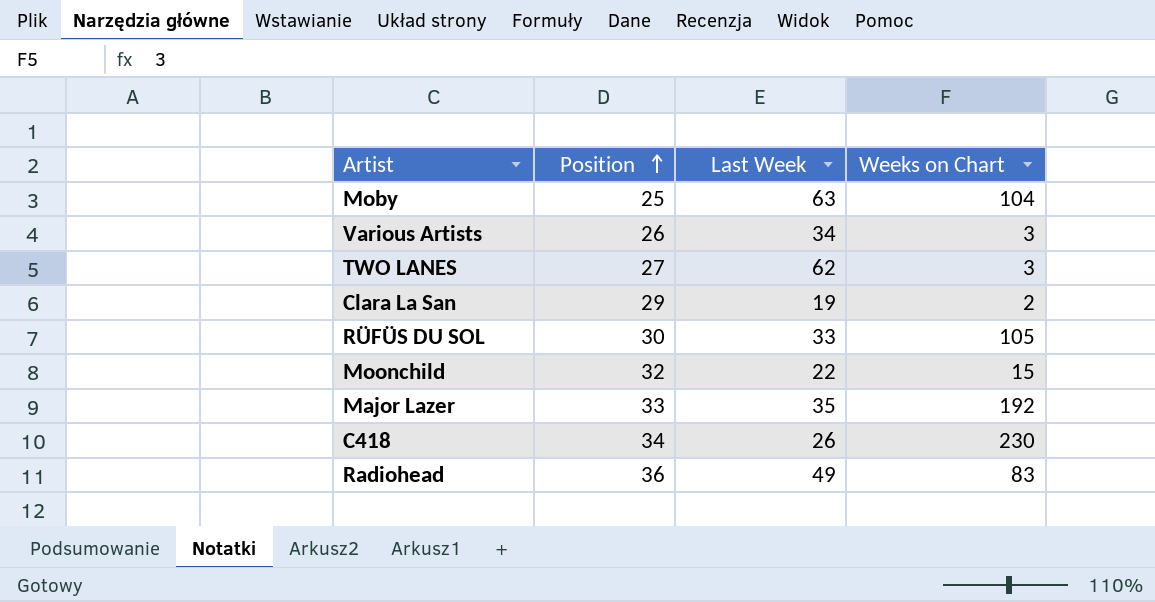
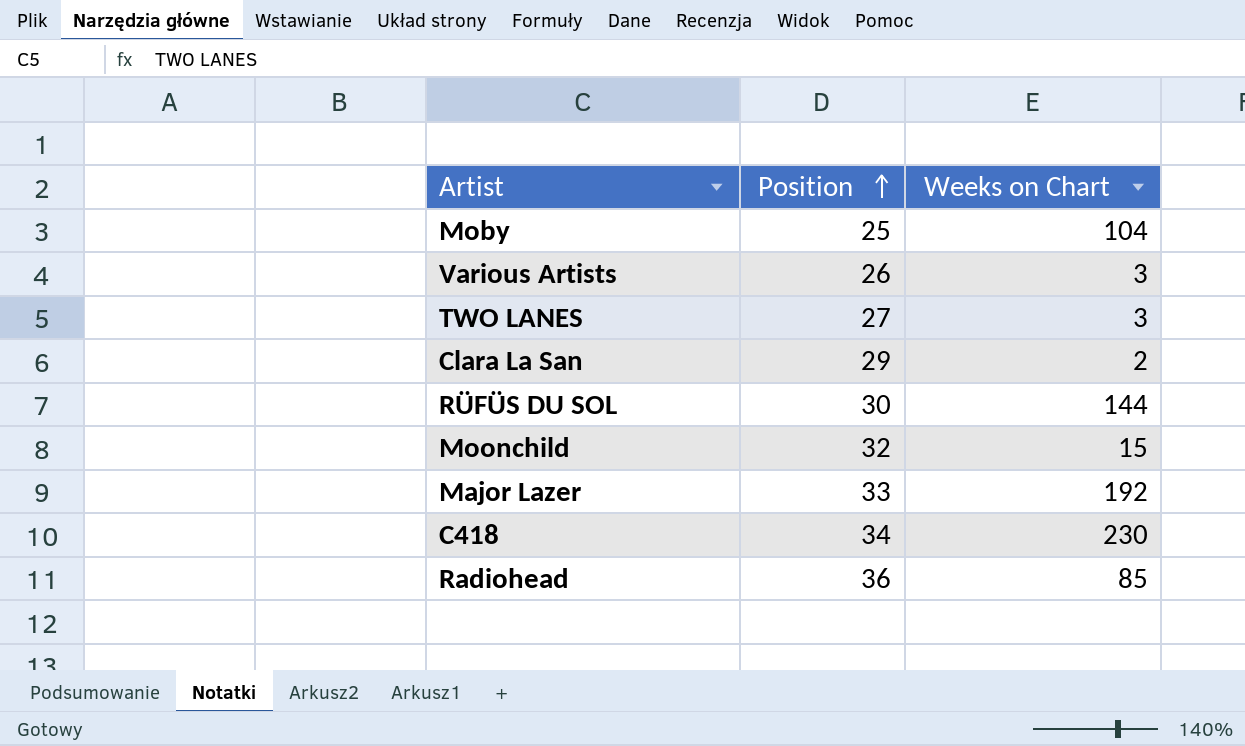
column Last Week | position: 3 -> none
RÜFÜS DU SOL | Weeks on Chart: 105 -> 144
Radiohead | Weeks on Chart: 83 -> 85

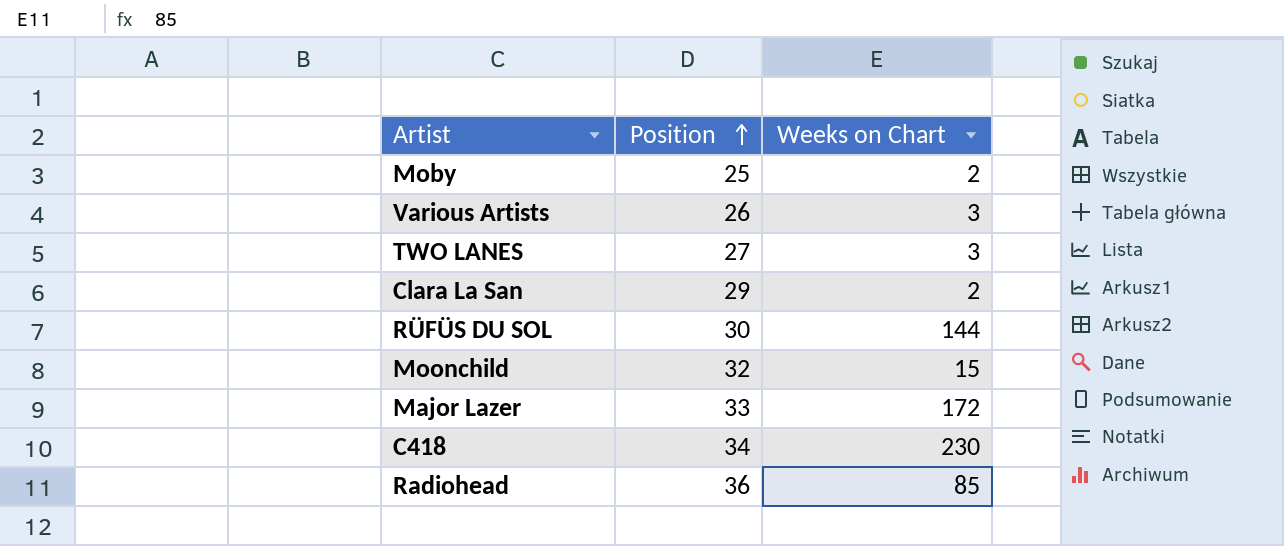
Moby | Weeks on Chart: 104 -> 2
Major Lazer | Weeks on Chart: 192 -> 172

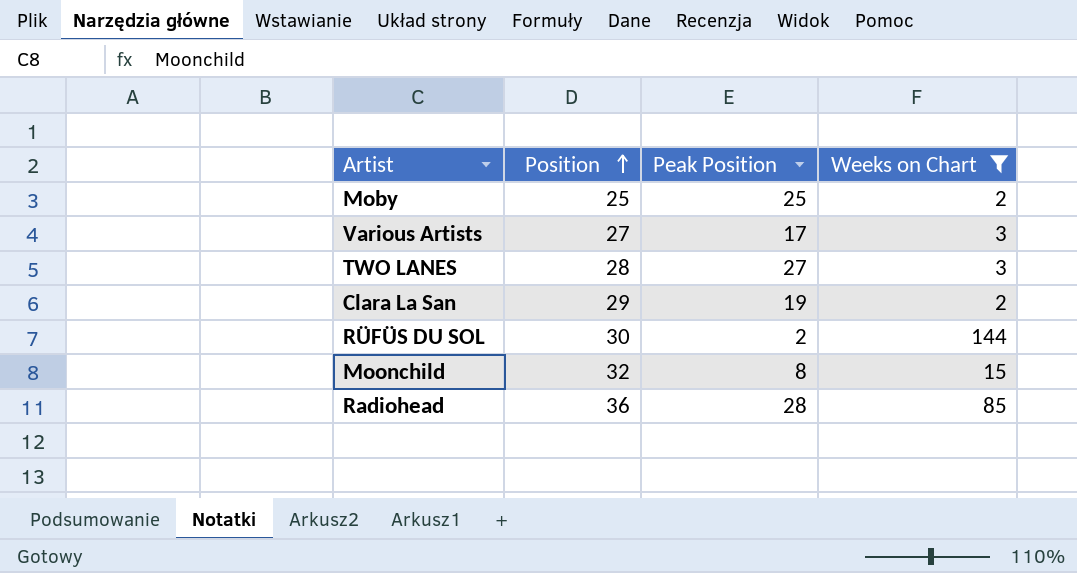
filter: none -> Weeks on Chart <= 144
column Peak Position | position: none -> 3
Various Artists | Position: 26 -> 27
TWO LANES | Position: 27 -> 28

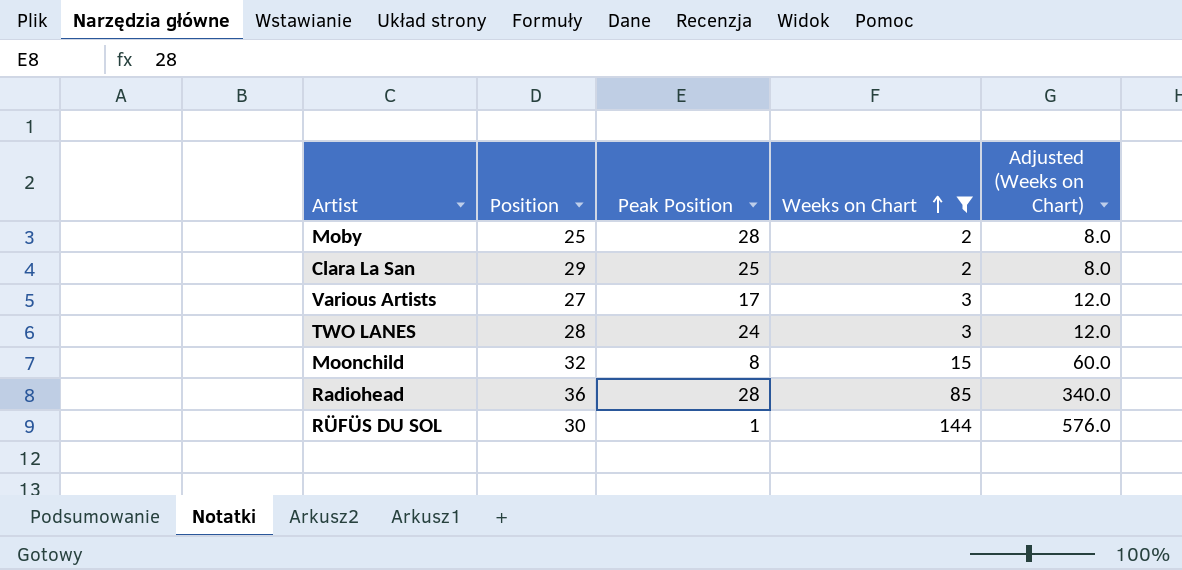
row order: Position ascending -> Weeks on Chart ascending
column Adjusted (Weeks on Chart) | formula: none -> [Weeks on Chart] * 4
Moby | Peak Position: 25 -> 28
Clara La San | Peak Position: 19 -> 25
TWO LANES | Peak Position: 27 -> 24
RÜFÜS DU SOL | Peak Position: 2 -> 1

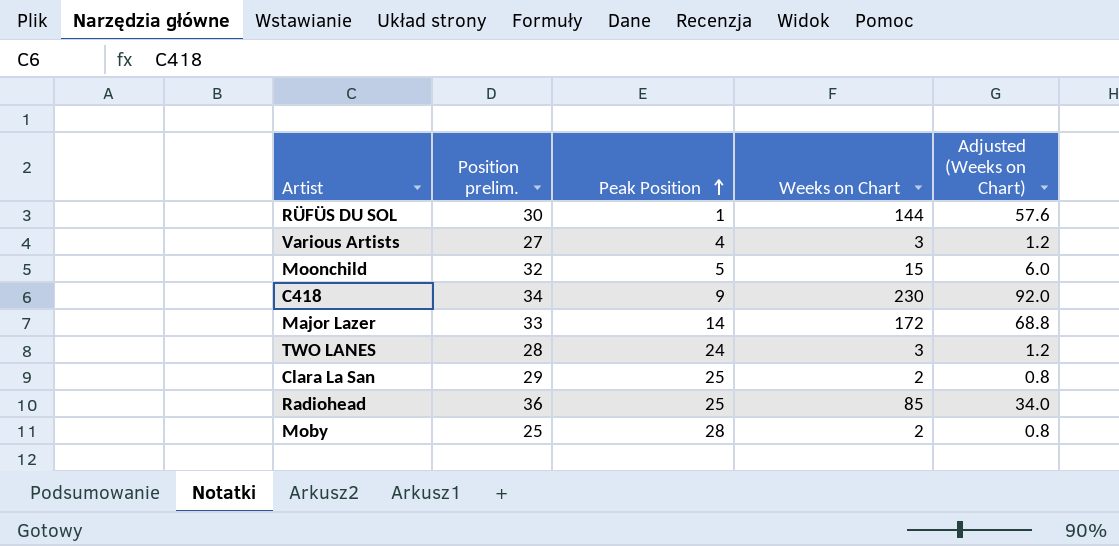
filter: Weeks on Chart <= 144 -> none
row order: Weeks on Chart ascending -> Peak Position ascending
column name: Position -> Position prelim.
column Adjusted (Weeks on Chart) | formula: [Weeks on Chart] * 4 -> [Weeks on Chart] * 0.4
Various Artists | Peak Position: 17 -> 4
Moonchild | Peak Position: 8 -> 5
Radiohead | Peak Position: 28 -> 25

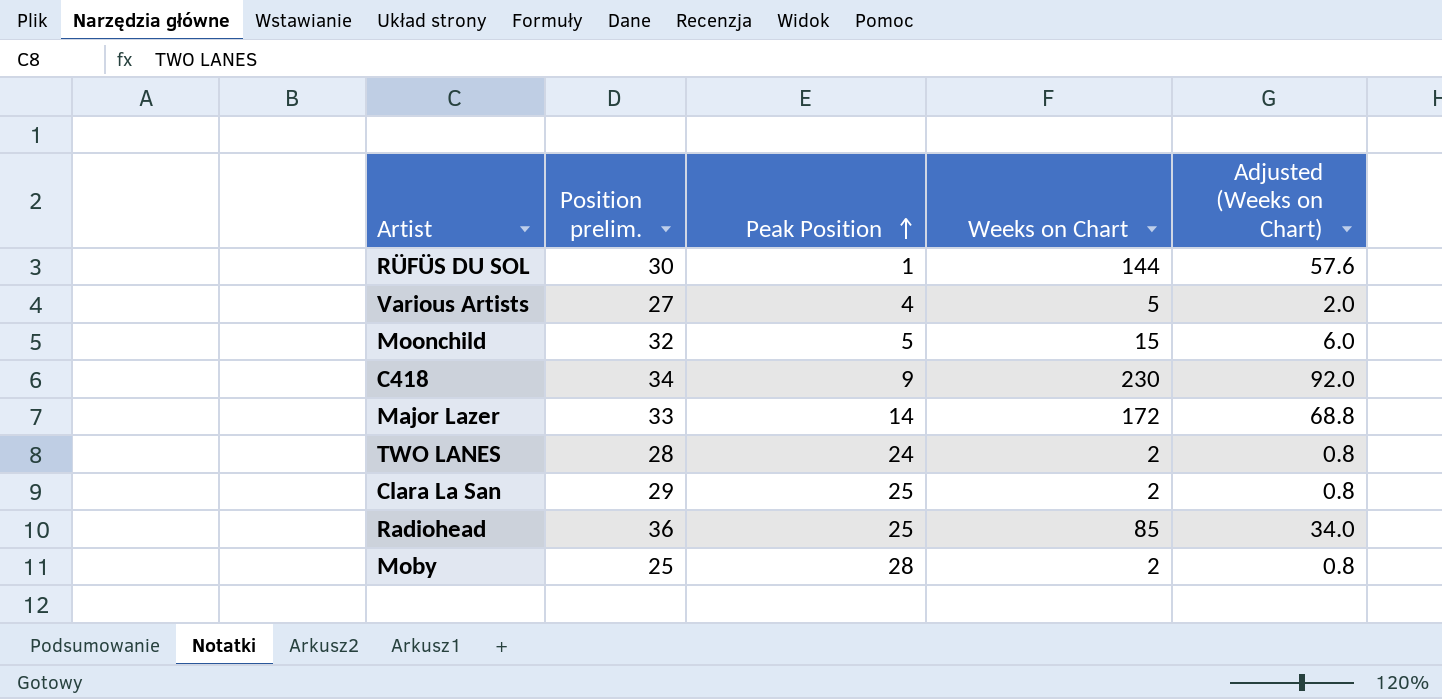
Various Artists | Weeks on Chart: 3 -> 5
Various Artists | Adjusted (Weeks on Chart): 1.2 -> 2.0
TWO LANES | Weeks on Chart: 3 -> 2
TWO LANES | Adjusted (Weeks on Chart): 1.2 -> 0.8

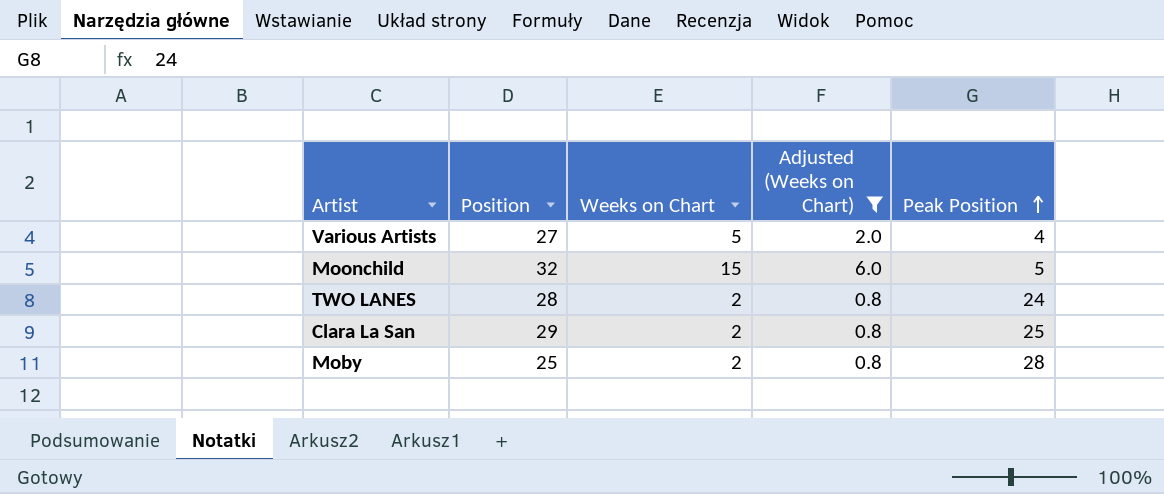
filter: none -> Adjusted (Weeks on Chart) <= 6.0
column name: Position prelim. -> Position
column Peak Position | position: 3 -> 5

